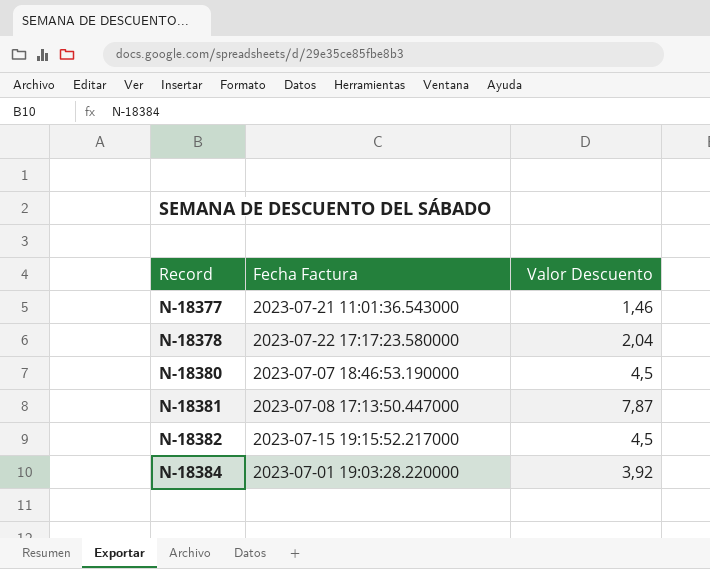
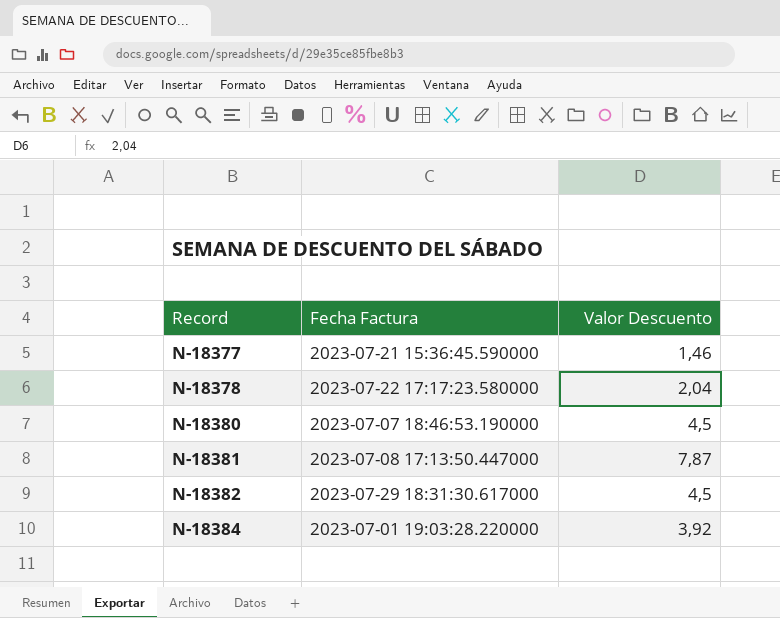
N-18377 | Fecha Factura: 2023-07-21 11:01:36.543000 -> 2023-07-21 15:36:45.590000
N-18382 | Fecha Factura: 2023-07-15 19:15:52.217000 -> 2023-07-29 18:31:30.617000

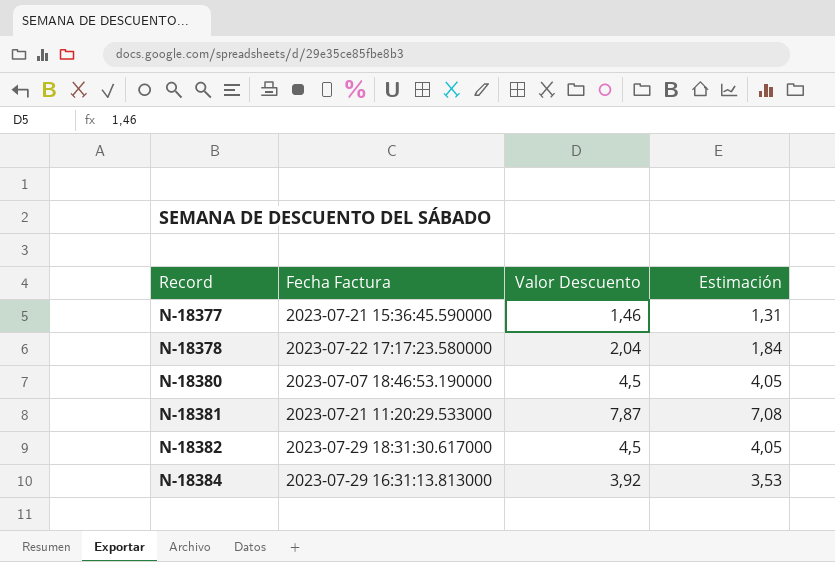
column Estimación | formula: none -> [Valor Descuento] * 0,9
N-18381 | Fecha Factura: 2023-07-08 17:13:50.447000 -> 2023-07-21 11:20:29.533000
N-18384 | Fecha Factura: 2023-07-01 19:03:28.220000 -> 2023-07-29 16:31:13.813000

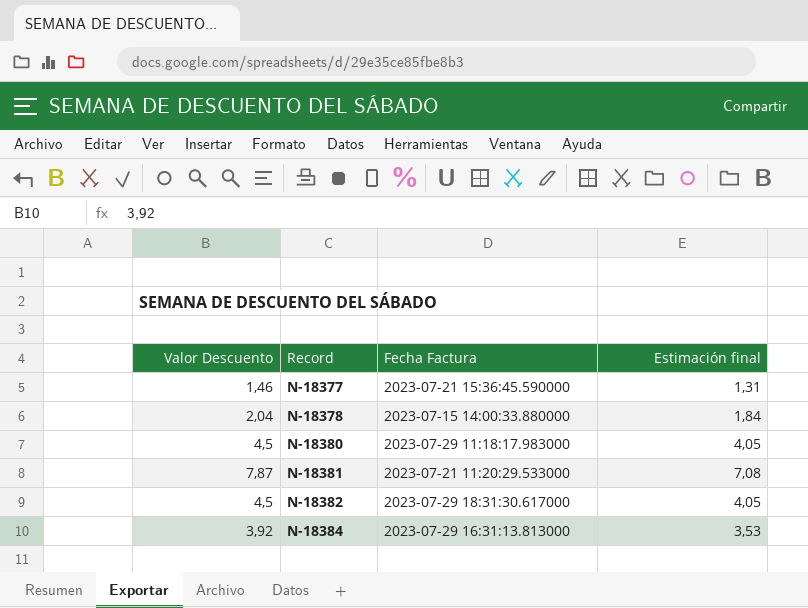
column Valor Descuento | position: 3 -> 1
column name: Estimación -> Estimación final
N-18378 | Fecha Factura: 2023-07-22 17:17:23.580000 -> 2023-07-15 14:00:33.880000
N-18380 | Fecha Factura: 2023-07-07 18:46:53.190000 -> 2023-07-29 11:18:17.983000

